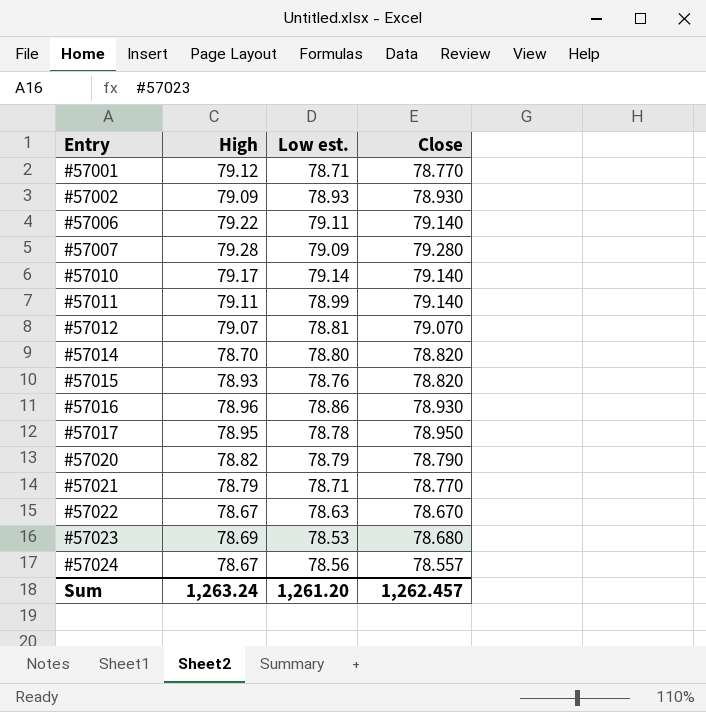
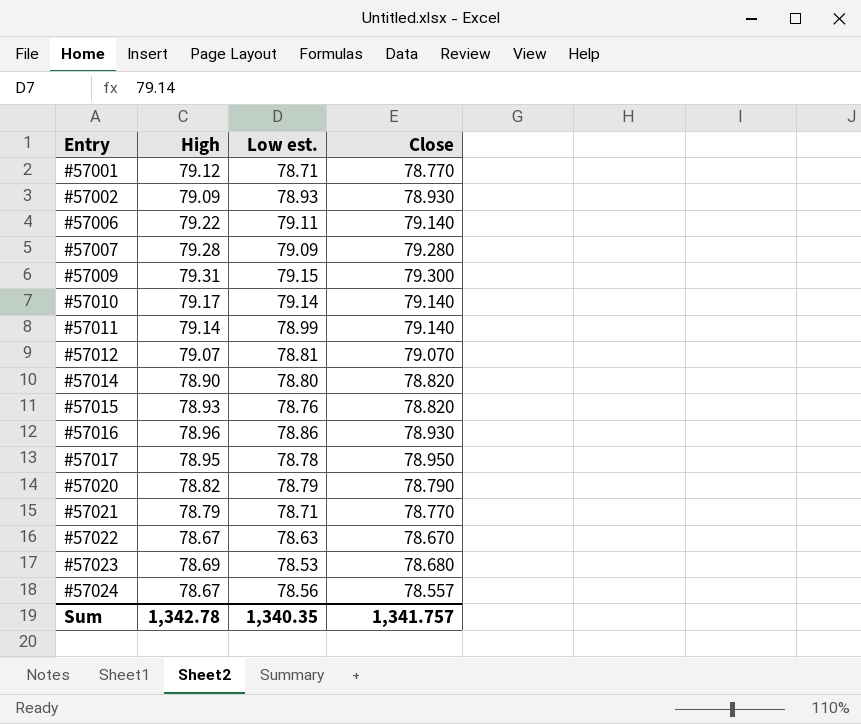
row #57009: none -> 79.31 | 79.15 | 79.300
#57011 | High: 79.11 -> 79.14
#57014 | High: 78.70 -> 78.90
Sum | High: 1,263.24 -> 1,342.78
Sum | Low est.: 1,261.20 -> 1,340.35
Sum | Close: 1,262.457 -> 1,341.757

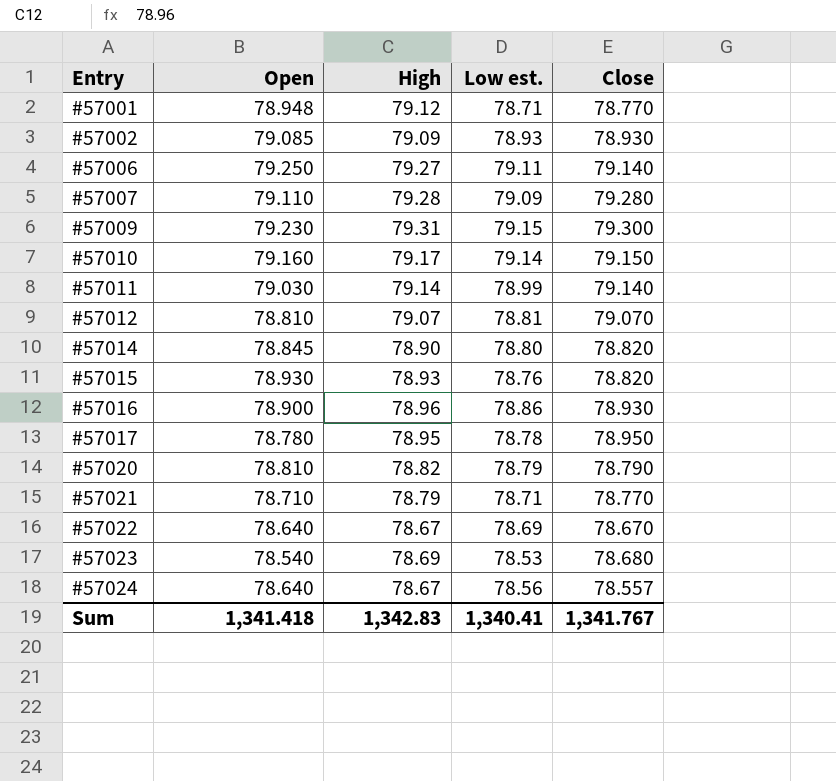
column Open | position: none -> 2
#57006 | High: 79.22 -> 79.27
#57010 | Close: 79.140 -> 79.150
#57022 | Low est.: 78.63 -> 78.69
Sum | High: 1,342.78 -> 1,342.83
Sum | Low est.: 1,340.35 -> 1,340.41
Sum | Close: 1,341.757 -> 1,341.767

